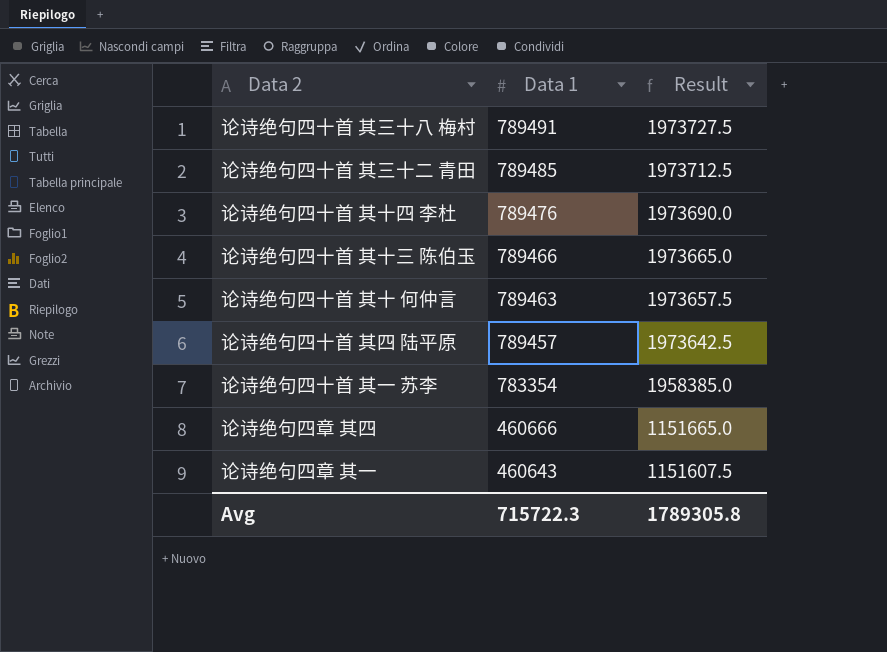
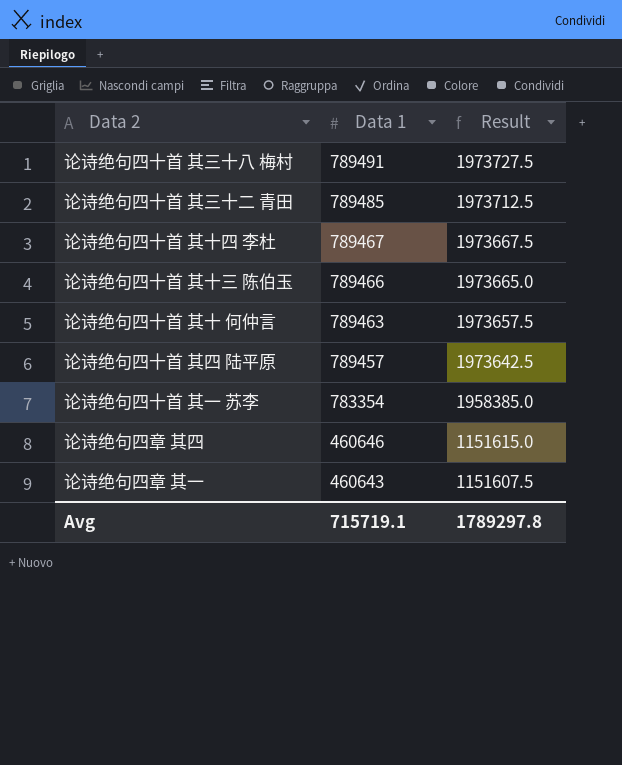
论诗绝句四十首 其十四 李杜 | Data 1: 789476 -> 789467
论诗绝句四十首 其十四 李杜 | Result: 1973690.0 -> 1973667.5
论诗绝句四章 其四 | Data 1: 460666 -> 460646
论诗绝句四章 其四 | Result: 1151665.0 -> 1151615.0
Avg | Data 1: 715722.3 -> 715719.1
Avg | Result: 1789305.8 -> 1789297.8

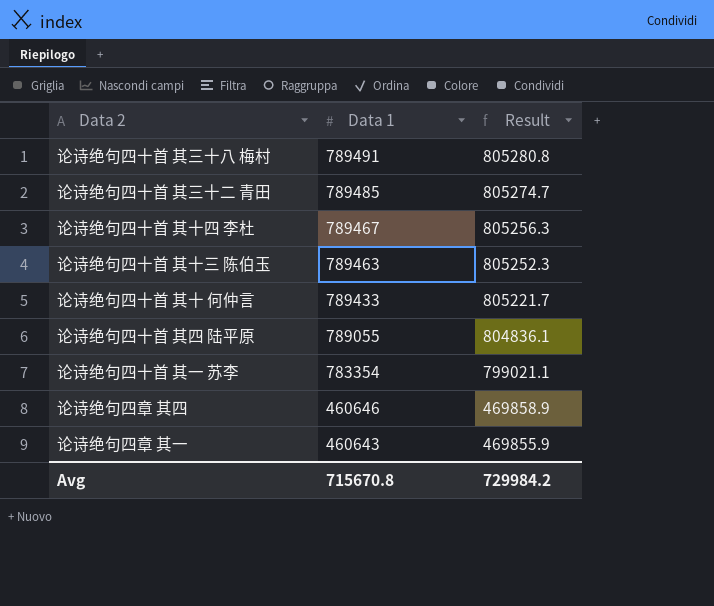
column Result | formula: [Data 1] * 2.5 -> [Data 1] * 1.02
论诗绝句四十首 其十三 陈伯玉 | Data 1: 789466 -> 789463
论诗绝句四十首 其十 何仲言 | Data 1: 789463 -> 789433
论诗绝句四十首 其四 陆平原 | Data 1: 789457 -> 789055
Avg | Data 1: 715719.1 -> 715670.8
Avg | Result: 1789297.8 -> 729984.2

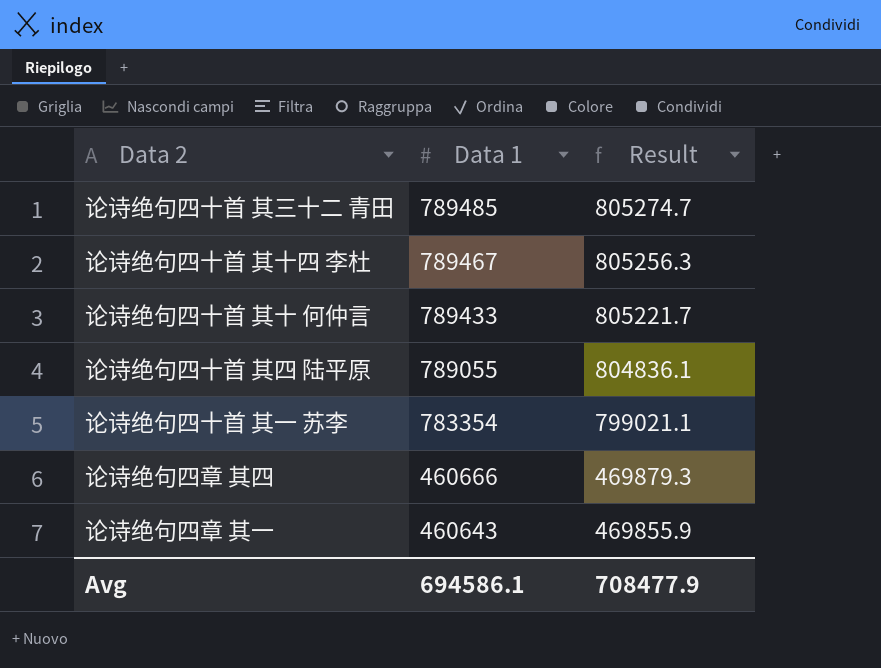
row 论诗绝句四十首 其三十八 梅村: 789491 | 805280.8 -> none
row 论诗绝句四十首 其十三 陈伯玉: 789463 | 805252.3 -> none
论诗绝句四章 其四 | Data 1: 460646 -> 460666
论诗绝句四章 其四 | Result: 469858.9 -> 469879.3
Avg | Data 1: 715670.8 -> 694586.1
Avg | Result: 729984.2 -> 708477.9

